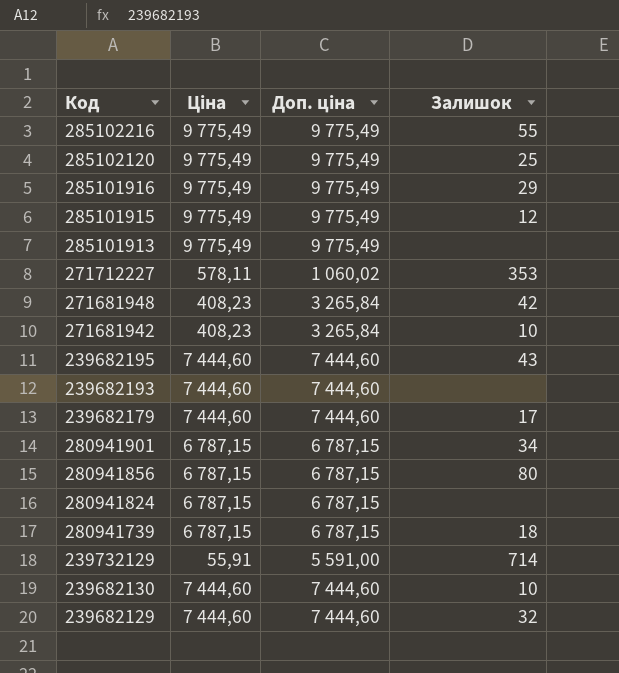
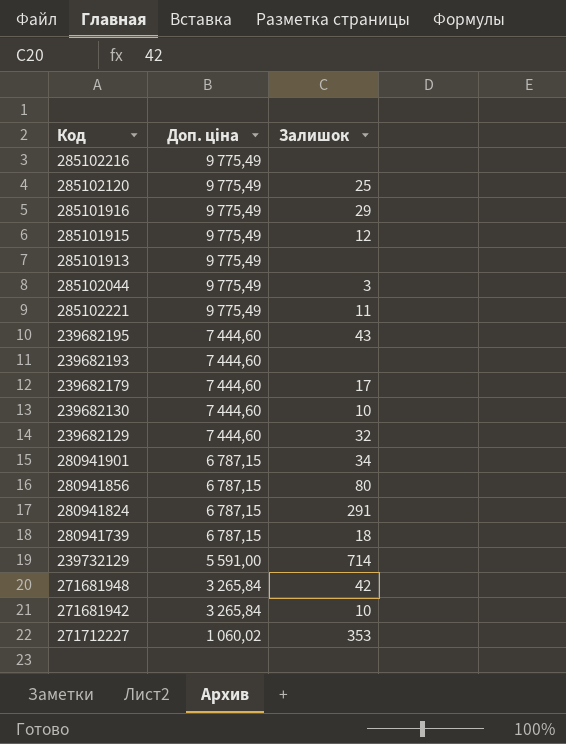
row order: none -> Доп. ціна descending
column Ціна | position: 2 -> none
285102216 | Залишок: 55 -> none
row 285102044: none -> 9 775,49 | 3
row 285102221: none -> 9 775,49 | 11
280941824 | Залишок: none -> 291

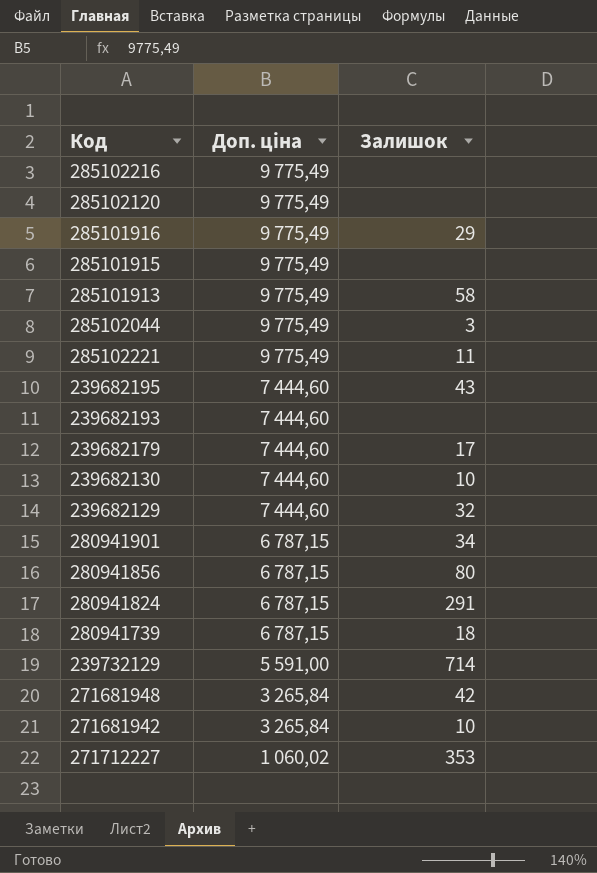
285102120 | Залишок: 25 -> none
285101915 | Залишок: 12 -> none
285101913 | Залишок: none -> 58

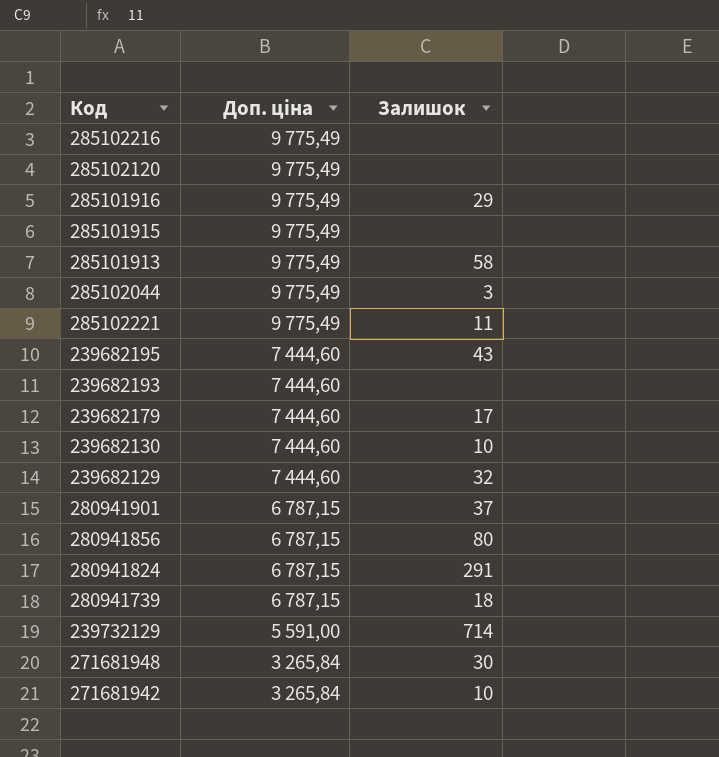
row 271712227: 1 060,02 | 353 -> none
280941901 | Залишок: 34 -> 37
271681948 | Залишок: 42 -> 30

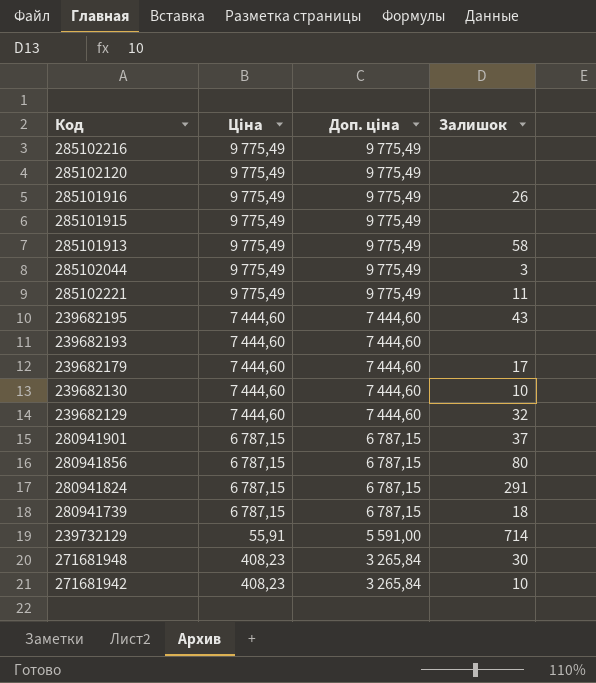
column Ціна | position: none -> 2
285101916 | Залишок: 29 -> 26

